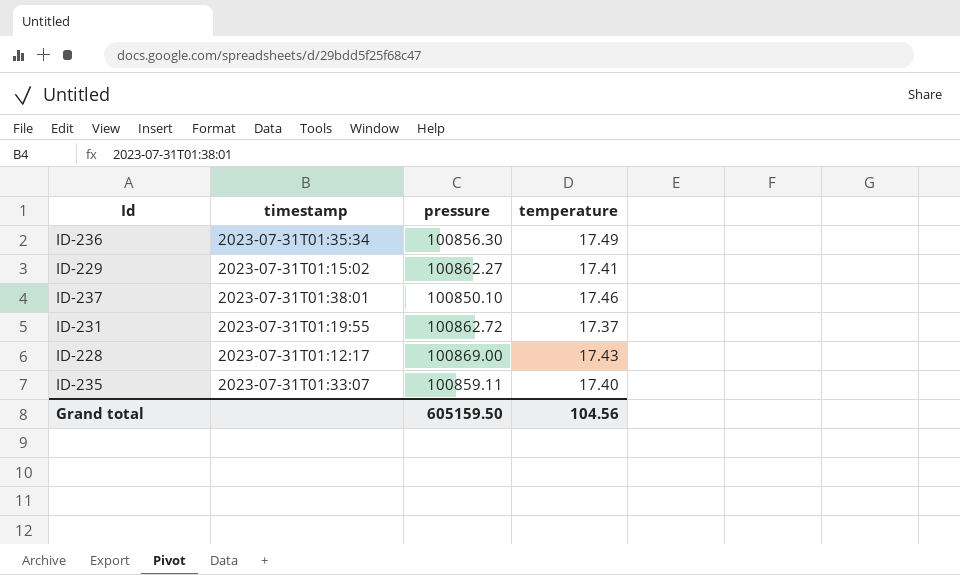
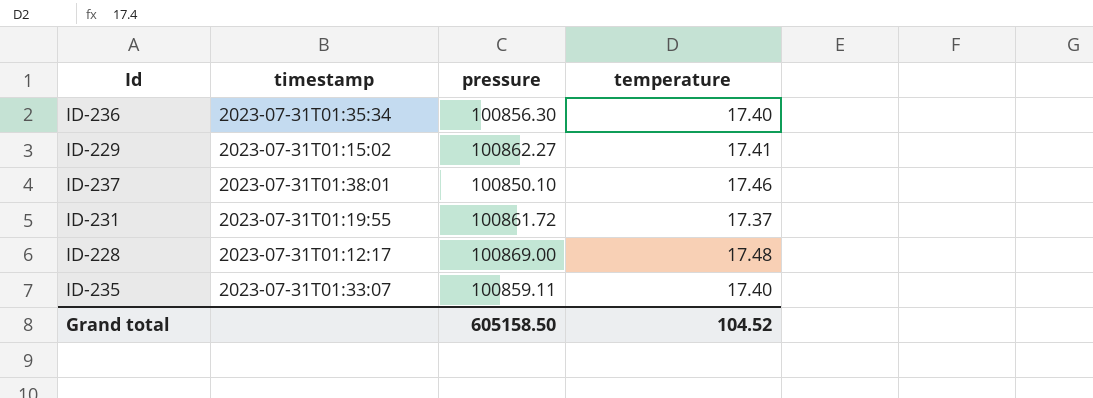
ID-236 | temperature: 17.49 -> 17.40
ID-231 | pressure: 100862.72 -> 100861.72
ID-228 | temperature: 17.43 -> 17.48
Grand total | pressure: 605159.50 -> 605158.50
Grand total | temperature: 104.56 -> 104.52

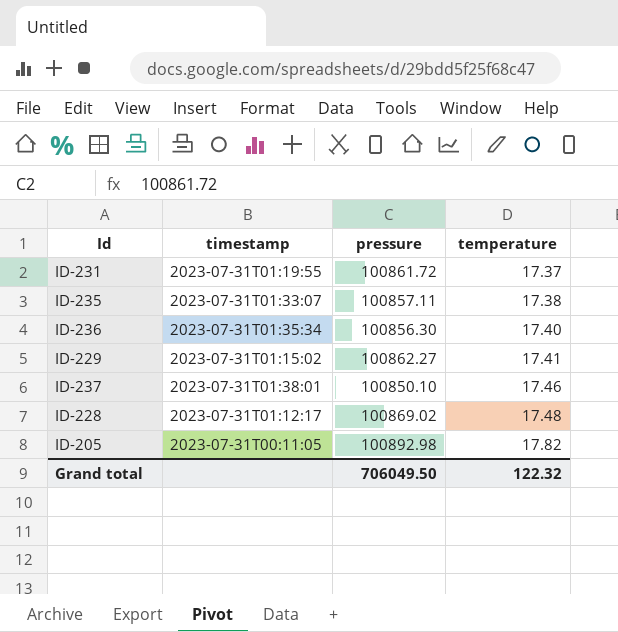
row order: none -> temperature ascending
ID-235 | pressure: 100859.11 -> 100857.11
ID-235 | temperature: 17.40 -> 17.38
ID-228 | pressure: 100869.00 -> 100869.02
row ID-205: none -> 2023-07-31T00:11:05 | 100892.98 | 17.82
Grand total | pressure: 605158.50 -> 706049.50
Grand total | temperature: 104.52 -> 122.32

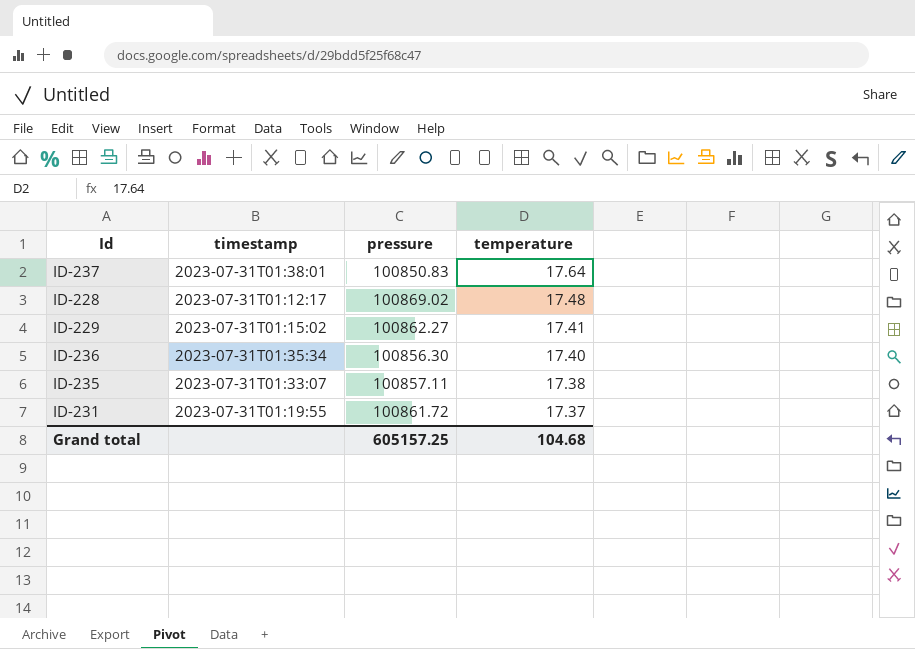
row order: temperature ascending -> temperature descending
row ID-205: 2023-07-31T00:11:05 | 100892.98 | 17.82 -> none
ID-237 | pressure: 100850.10 -> 100850.83
ID-237 | temperature: 17.46 -> 17.64
Grand total | pressure: 706049.50 -> 605157.25
Grand total | temperature: 122.32 -> 104.68

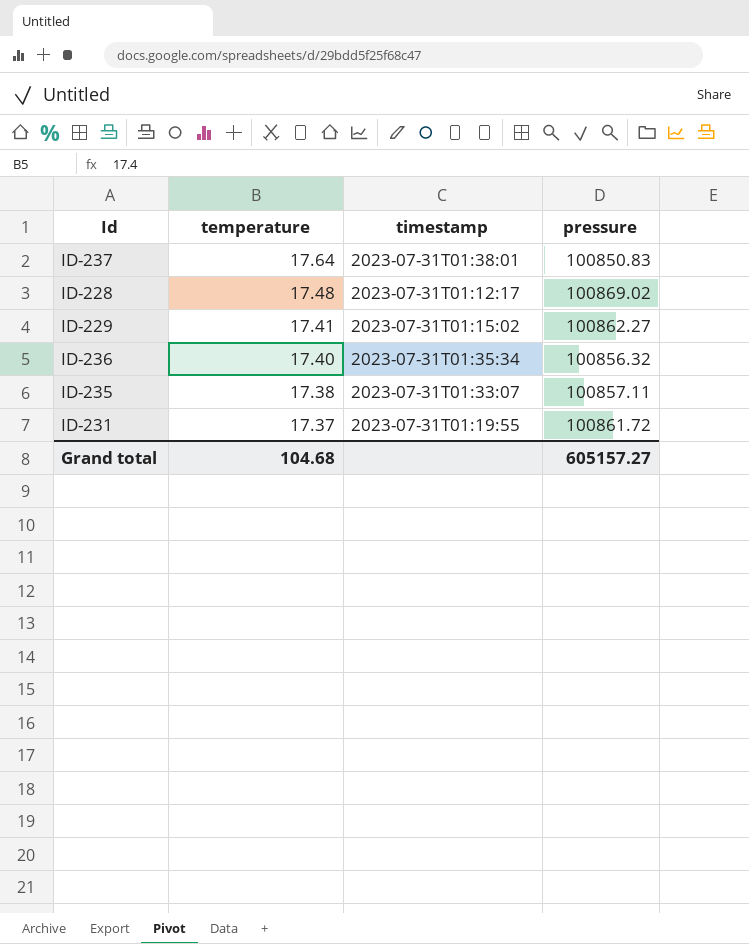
column temperature | position: 4 -> 2
ID-236 | pressure: 100856.30 -> 100856.32
Grand total | pressure: 605157.25 -> 605157.27

